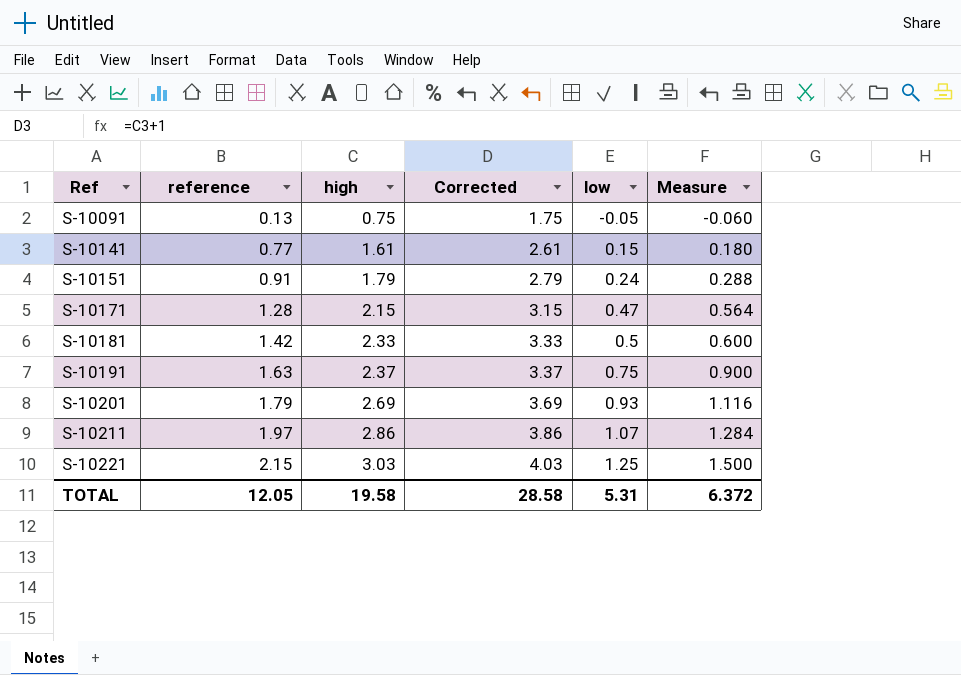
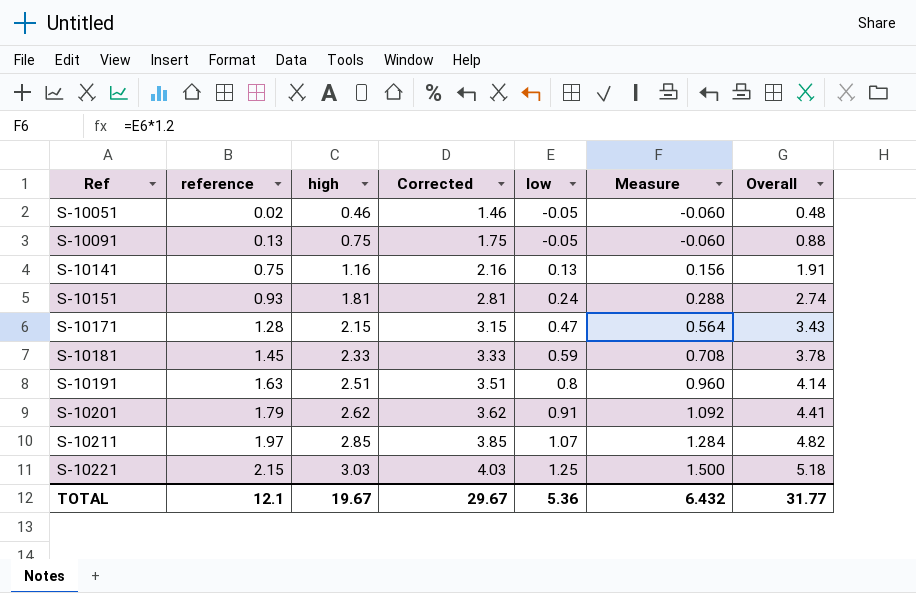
column Overall | formula: none -> [reference] + [high]
row S-10051: none -> 0.02 | 0.46 | 1.46 | -0.05 | -0.060 | 0.48
S-10141 | reference: 0.77 -> 0.75
S-10141 | high: 1.61 -> 1.16
S-10141 | Corrected: 2.61 -> 2.16
S-10141 | low: 0.15 -> 0.13
S-10141 | Measure: 0.180 -> 0.156
S-10151 | reference: 0.91 -> 0.93
S-10151 | high: 1.79 -> 1.81
S-10151 | Corrected: 2.79 -> 2.81
S-10181 | reference: 1.42 -> 1.45
S-10181 | low: 0.5 -> 0.59
S-10181 | Measure: 0.600 -> 0.708
S-10191 | high: 2.37 -> 2.51
S-10191 | Corrected: 3.37 -> 3.51
S-10191 | low: 0.75 -> 0.8
S-10191 | Measure: 0.900 -> 0.960
S-10201 | high: 2.69 -> 2.62
S-10201 | Corrected: 3.69 -> 3.62
S-10201 | low: 0.93 -> 0.91
S-10201 | Measure: 1.116 -> 1.092
S-10211 | high: 2.86 -> 2.85
S-10211 | Corrected: 3.86 -> 3.85
TOTAL | reference: 12.05 -> 12.1
TOTAL | high: 19.58 -> 19.67
TOTAL | Corrected: 28.58 -> 29.67
TOTAL | low: 5.31 -> 5.36
TOTAL | Measure: 6.372 -> 6.432

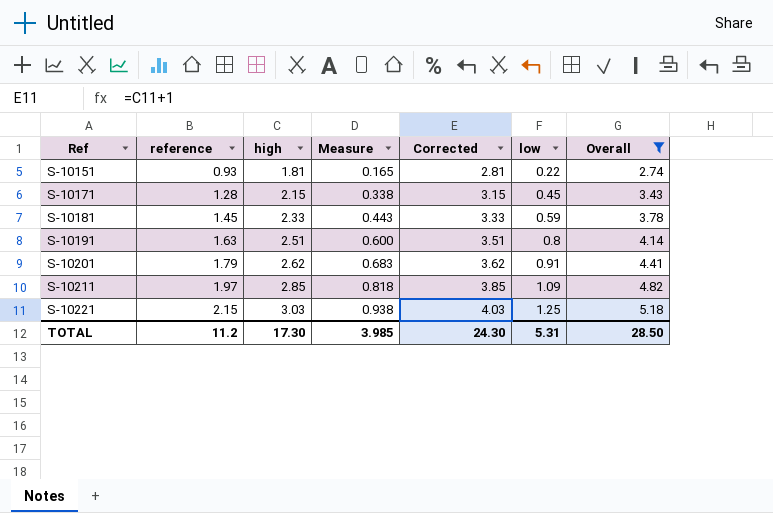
filter: none -> Overall >= 2.74
column Measure | formula: [low] * 1.2 -> [low] * 0.75
column Measure | position: 6 -> 4
S-10151 | low: 0.24 -> 0.22
S-10171 | low: 0.47 -> 0.45
S-10211 | low: 1.07 -> 1.09
TOTAL | reference: 12.1 -> 11.2
TOTAL | high: 19.67 -> 17.30
TOTAL | Measure: 6.432 -> 3.985
TOTAL | Corrected: 29.67 -> 24.30
TOTAL | low: 5.36 -> 5.31
TOTAL | Overall: 31.77 -> 28.50

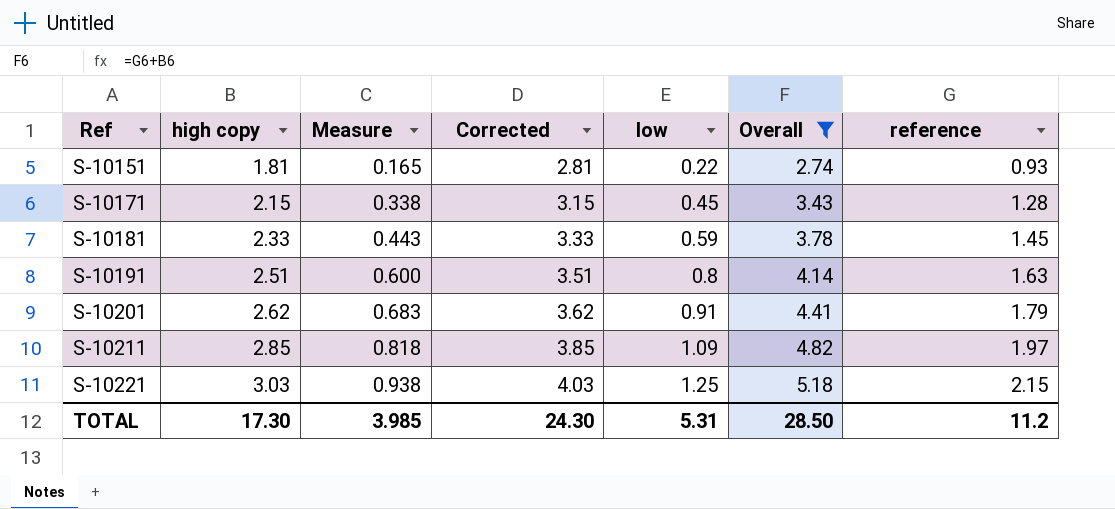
column name: high -> high copy
column reference | position: 2 -> 7

